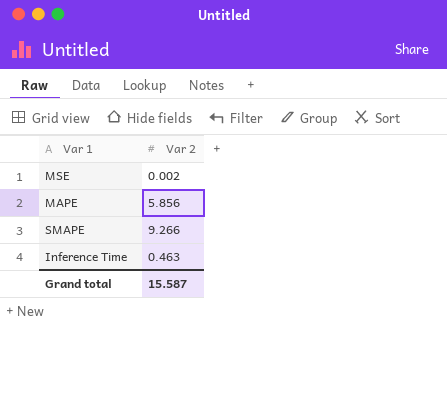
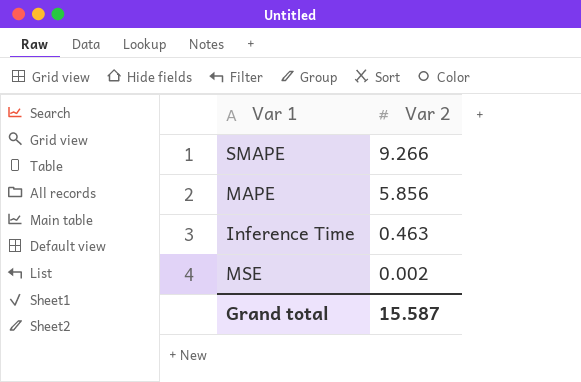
row order: none -> Var 2 descending

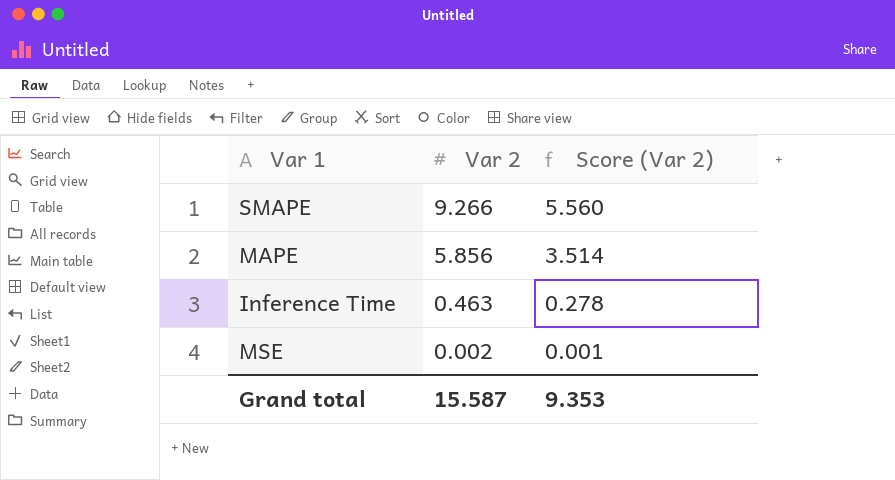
column Score (Var 2) | formula: none -> [Var 2] * 0.6

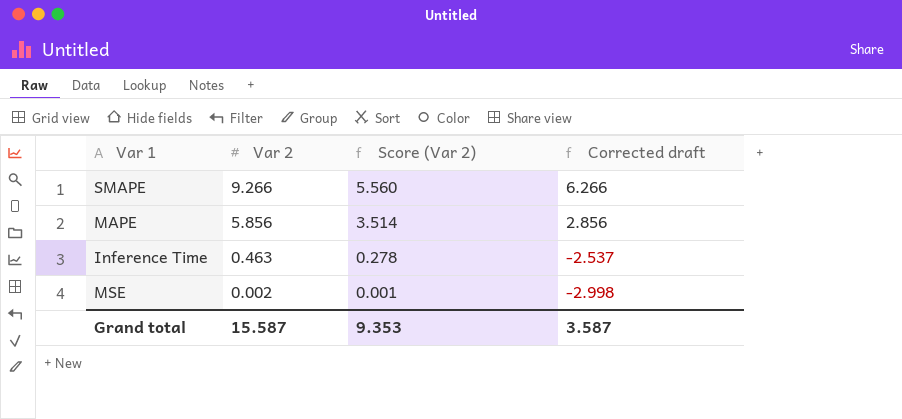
column Corrected draft | formula: none -> [Var 2] - 3

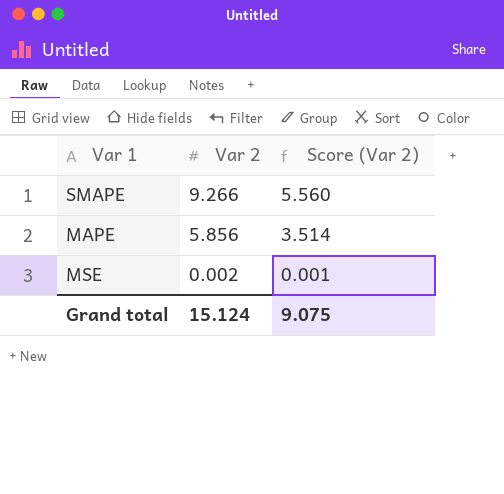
column Corrected draft | formula: [Var 2] - 3 -> none
row Inference Time: 0.463 | 0.278 | -2.537 -> none
Grand total | Var 2: 15.587 -> 15.124
Grand total | Score (Var 2): 9.353 -> 9.075

